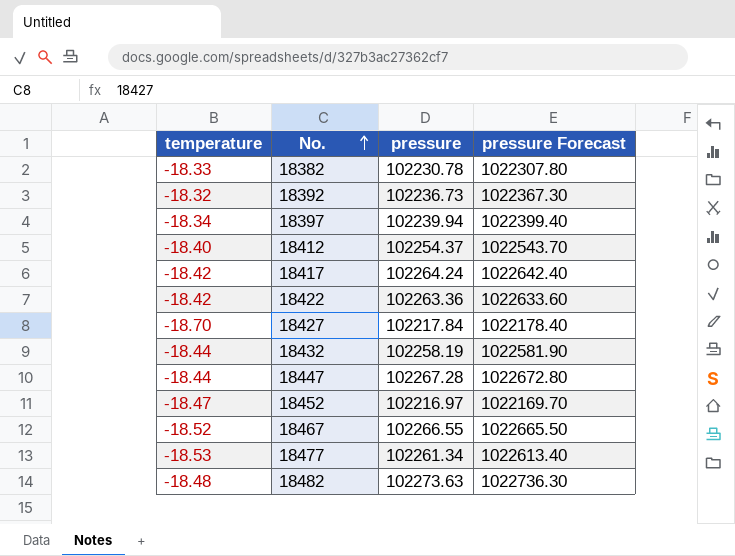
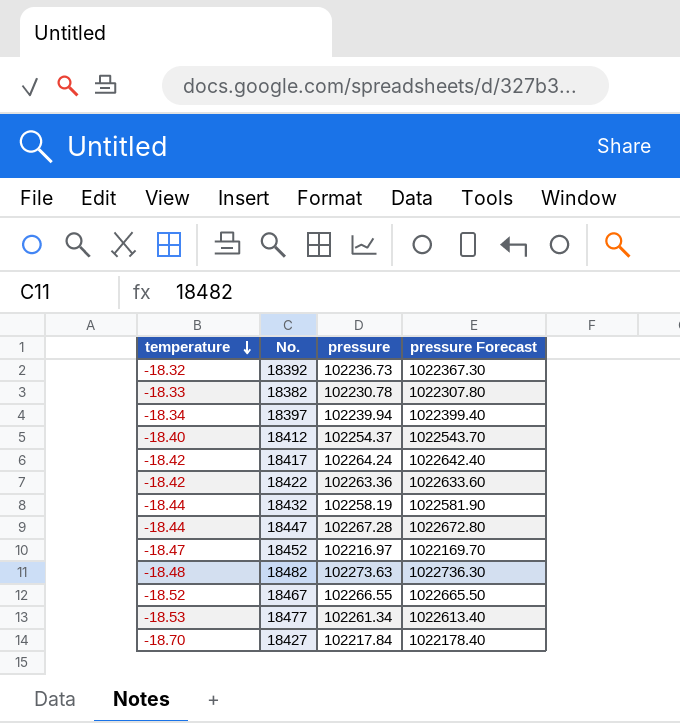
row order: No. ascending -> temperature descending

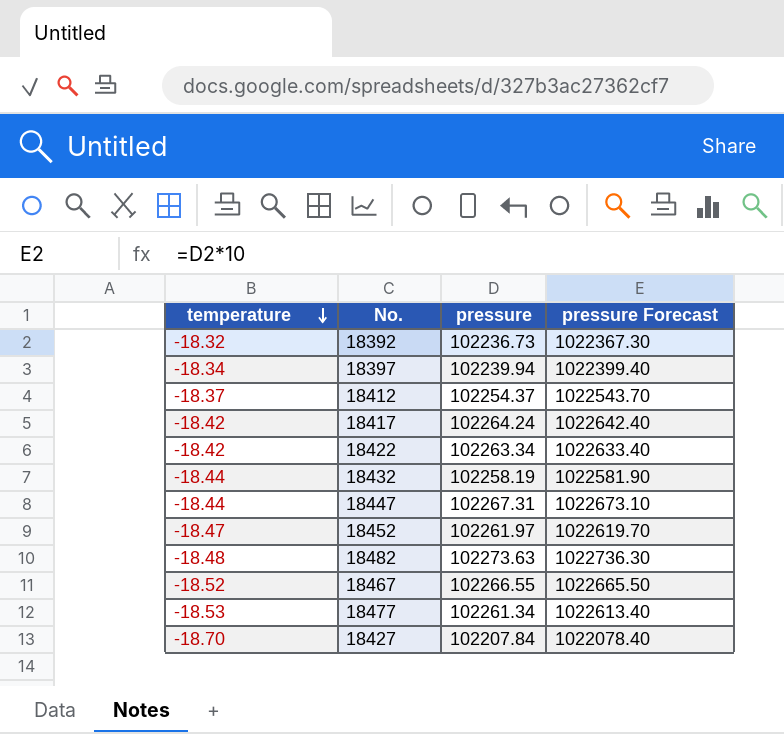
row 18382: -18.33 | 102230.78 | 1022307.80 -> none
18412 | temperature: -18.40 -> -18.37
18422 | pressure: 102263.36 -> 102263.34
18422 | pressure Forecast: 1022633.60 -> 1022633.40
18447 | pressure: 102267.28 -> 102267.31
18447 | pressure Forecast: 1022672.80 -> 1022673.10
18452 | pressure: 102216.97 -> 102261.97
18452 | pressure Forecast: 1022169.70 -> 1022619.70
18427 | pressure: 102217.84 -> 102207.84
18427 | pressure Forecast: 1022178.40 -> 1022078.40

